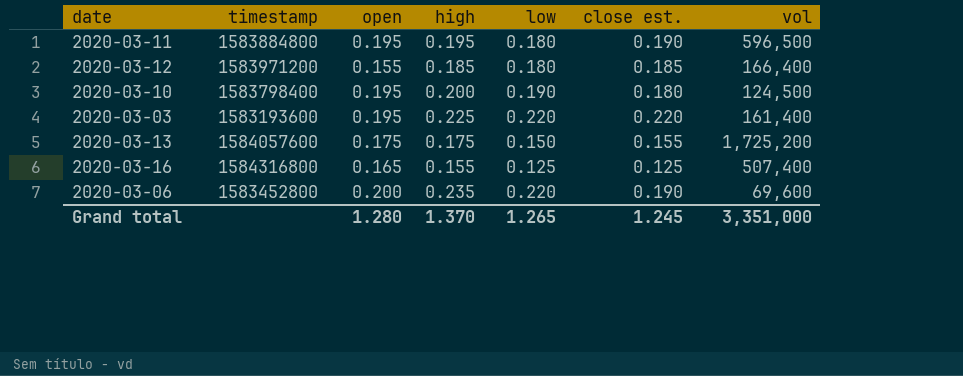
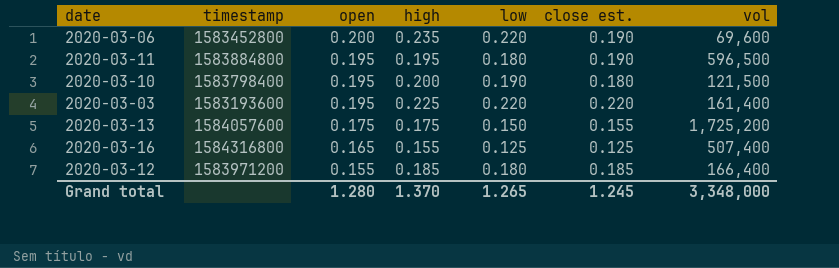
row order: none -> open descending
2020-03-10 | vol: 124,500 -> 121,500
Grand total | vol: 3,351,000 -> 3,348,000

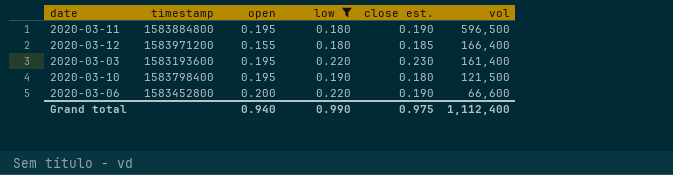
filter: none -> low >= 0.180
row order: open descending -> vol descending
column high | position: 4 -> none
2020-03-03 | close est.: 0.220 -> 0.230
2020-03-06 | vol: 69,600 -> 66,600
Grand total | open: 1.280 -> 0.940
Grand total | low: 1.265 -> 0.990
Grand total | close est.: 1.245 -> 0.975
Grand total | vol: 3,348,000 -> 1,112,400

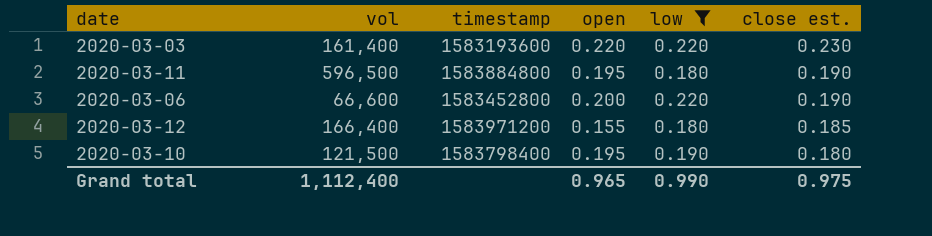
row order: vol descending -> close est. descending
column vol | position: 6 -> 2
2020-03-03 | open: 0.195 -> 0.220
Grand total | open: 0.940 -> 0.965

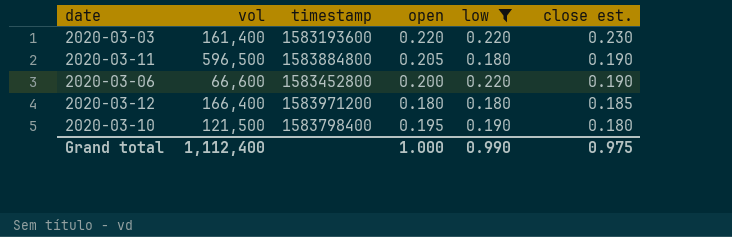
2020-03-11 | open: 0.195 -> 0.205
2020-03-12 | open: 0.155 -> 0.180
Grand total | open: 0.965 -> 1.000

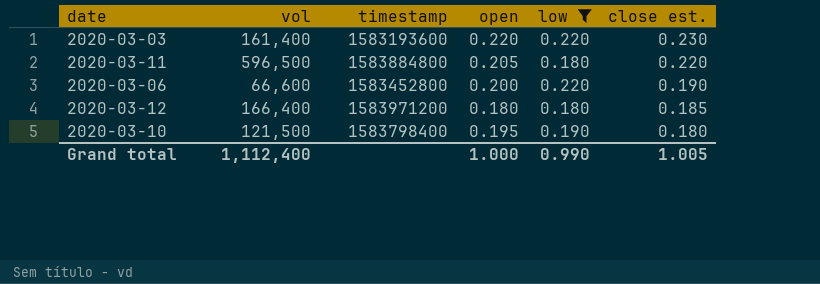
2020-03-11 | close est.: 0.190 -> 0.220
Grand total | close est.: 0.975 -> 1.005

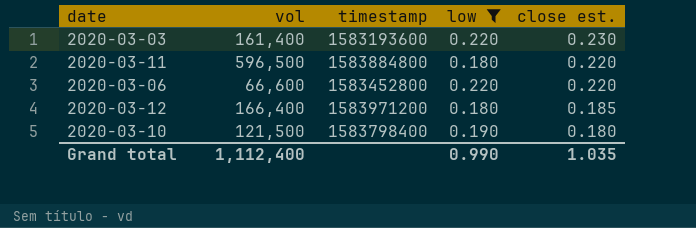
column open | position: 4 -> none
2020-03-06 | close est.: 0.190 -> 0.220
Grand total | close est.: 1.005 -> 1.035

